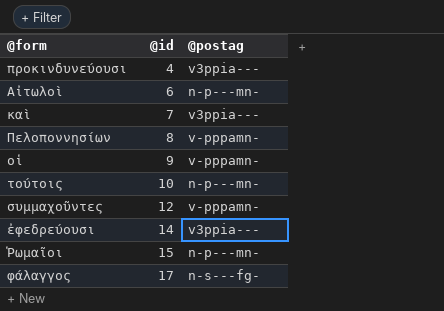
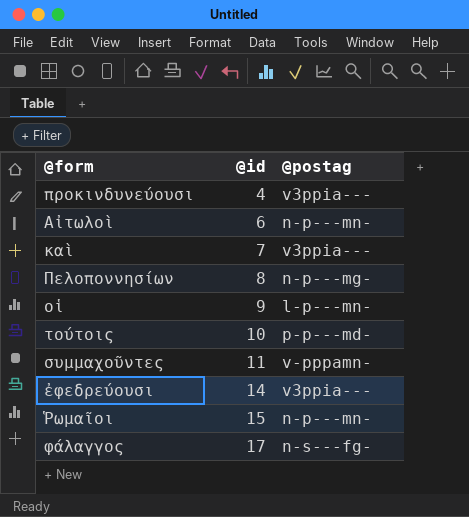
Πελοποννησίων | @postag: v-pppamn- -> n-p---mg-
οἱ | @postag: v-pppamn- -> l-p---mn-
τούτοις | @postag: n-p---mn- -> p-p---md-
συμμαχοῦντες | @id: 12 -> 11

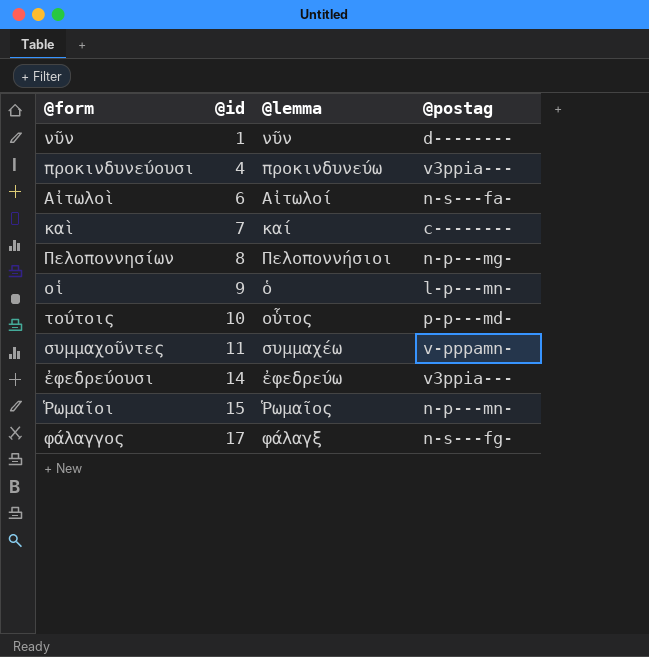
column @lemma | position: none -> 3
row νῦν: none -> 1 | νῦν | d--------
Αἰτωλοὶ | @postag: n-p---mn- -> n-s---fa-
καὶ | @postag: v3ppia--- -> c--------

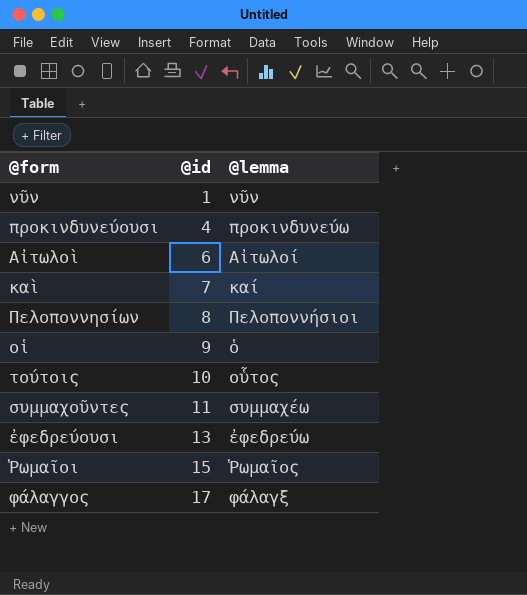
column @postag | position: 4 -> none
ἐφεδρεύουσι | @id: 14 -> 13

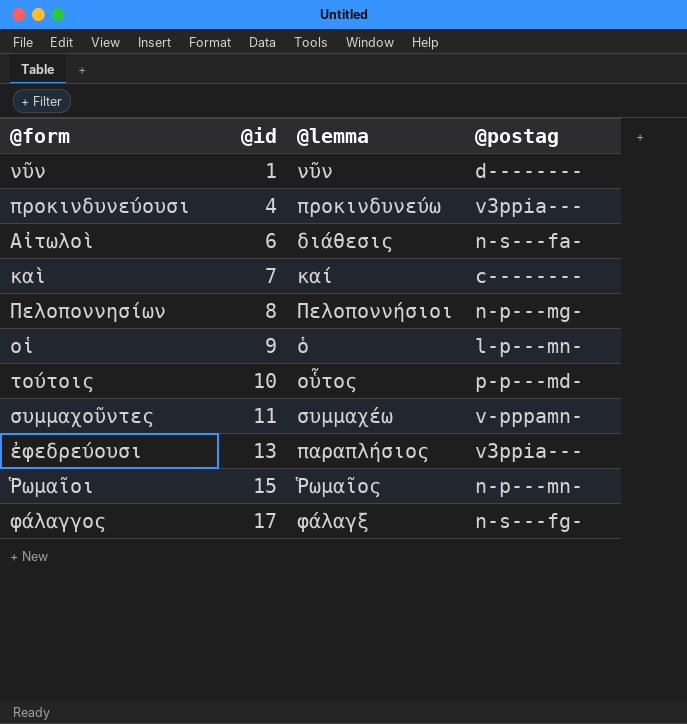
column @postag | position: none -> 4
Αἰτωλοὶ | @lemma: Αἰτωλοί -> διάθεσις
ἐφεδρεύουσι | @lemma: ἐφεδρεύω -> παραπλήσιος

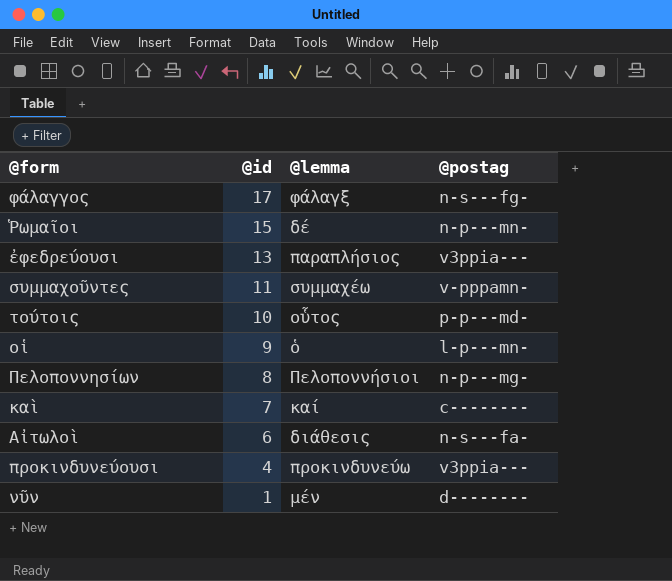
row order: @id ascending -> @id descending
Ῥωμαῖοι | @lemma: Ῥωμαῖος -> δέ
νῦν | @lemma: νῦν -> μέν

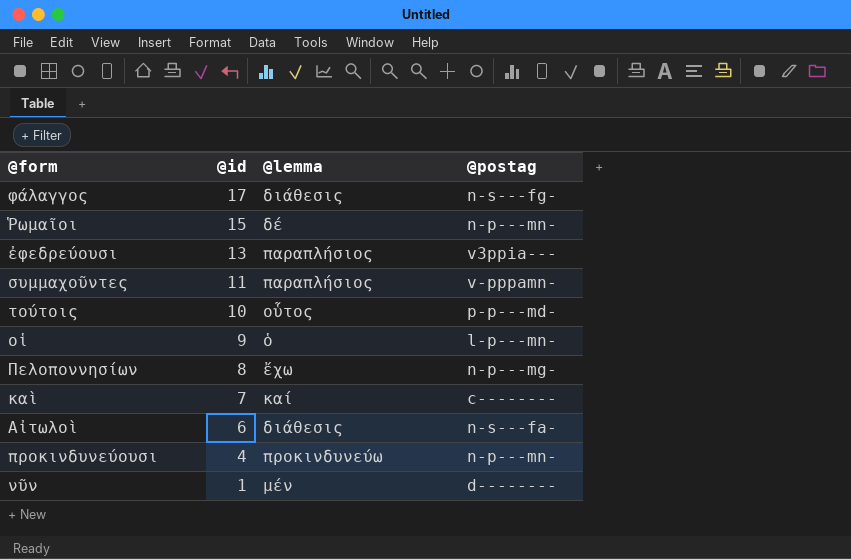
φάλαγγος | @lemma: φάλαγξ -> διάθεσις
συμμαχοῦντες | @lemma: συμμαχέω -> παραπλήσιος
Πελοποννησίων | @lemma: Πελοποννήσιοι -> ἔχω
προκινδυνεύουσι | @postag: v3ppia--- -> n-p---mn-

